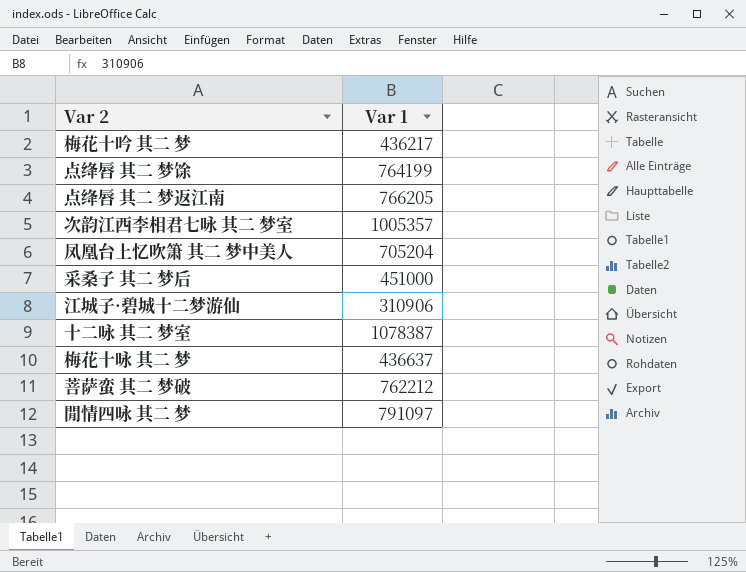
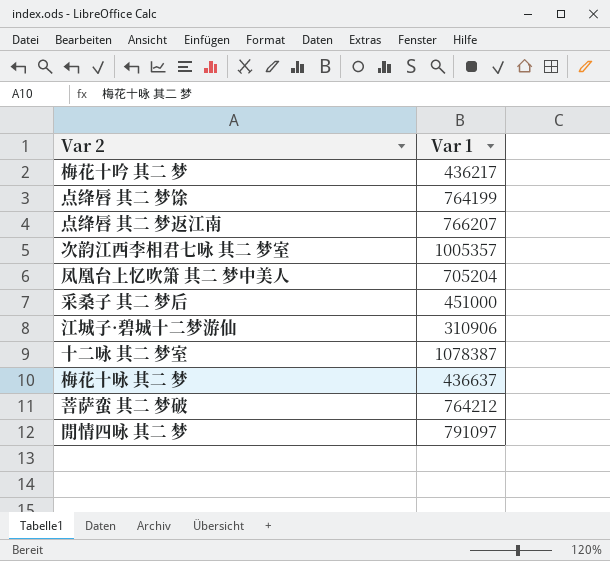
点绛唇 其二 梦返江南 | Var 1: 766205 -> 766207
菩萨蛮 其二 梦破 | Var 1: 762212 -> 764212

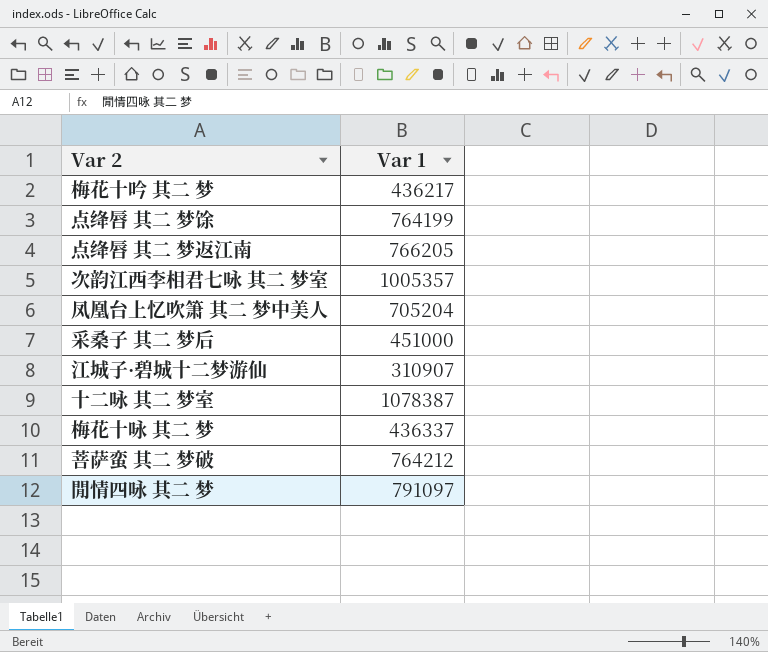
点绛唇 其二 梦返江南 | Var 1: 766207 -> 766205
江城子·碧城十二梦游仙 | Var 1: 310906 -> 310907
梅花十咏 其二 梦 | Var 1: 436637 -> 436337

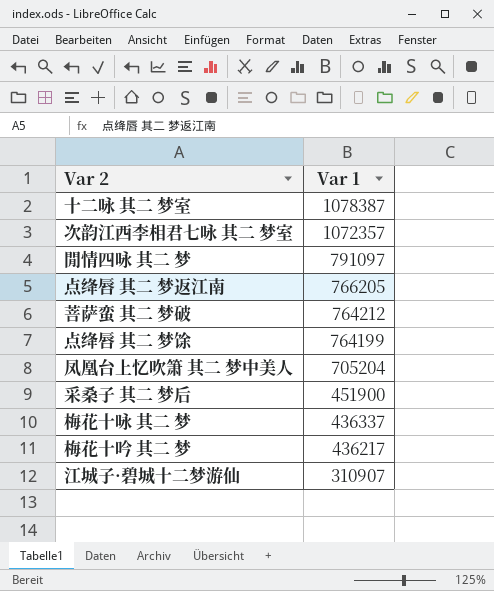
row order: none -> Var 1 descending
次韵江西李相君七咏 其二 梦室 | Var 1: 1005357 -> 1072357
采桑子 其二 梦后 | Var 1: 451000 -> 451900

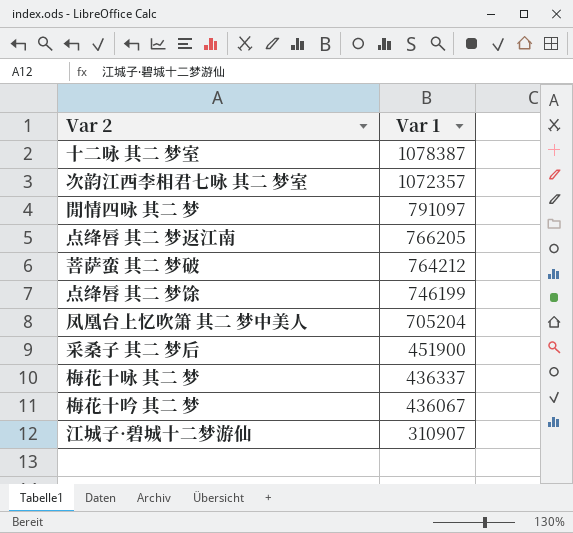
点绛唇 其二 梦馀 | Var 1: 764199 -> 746199
梅花十吟 其二 梦 | Var 1: 436217 -> 436067

